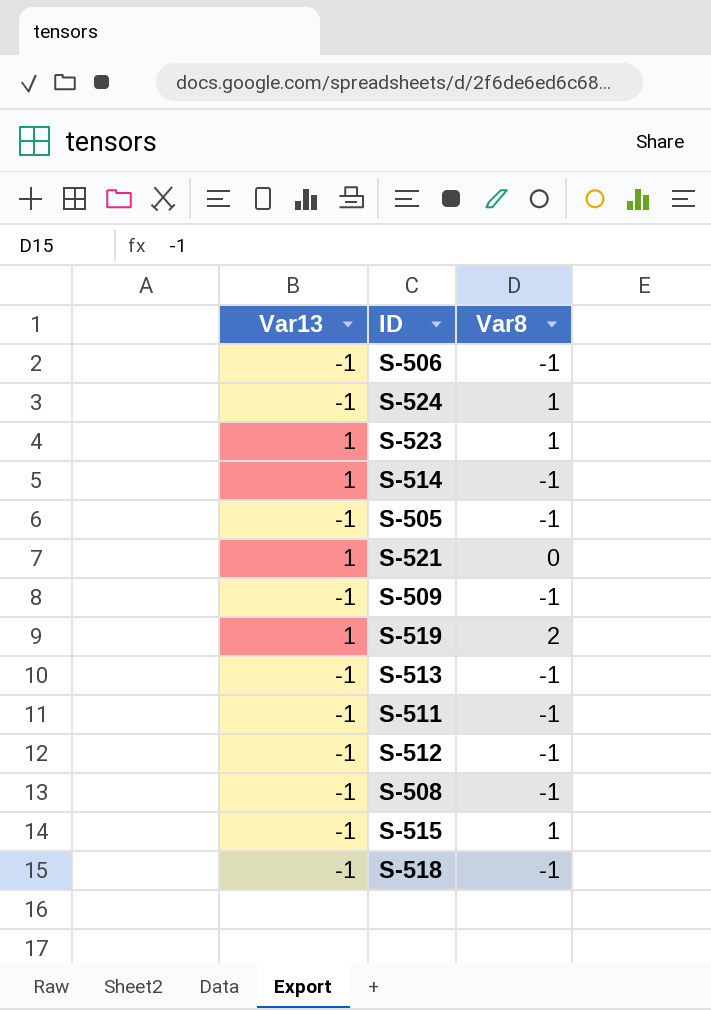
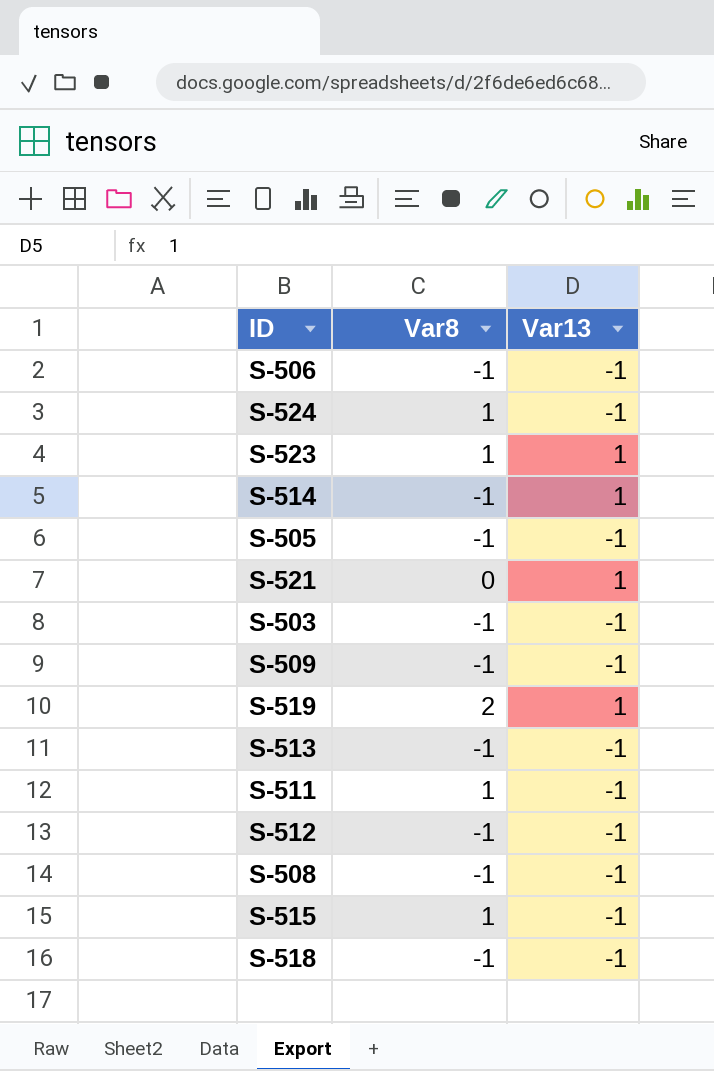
column Var13 | position: 1 -> 3
row S-503: none -> -1 | -1
S-511 | Var8: -1 -> 1

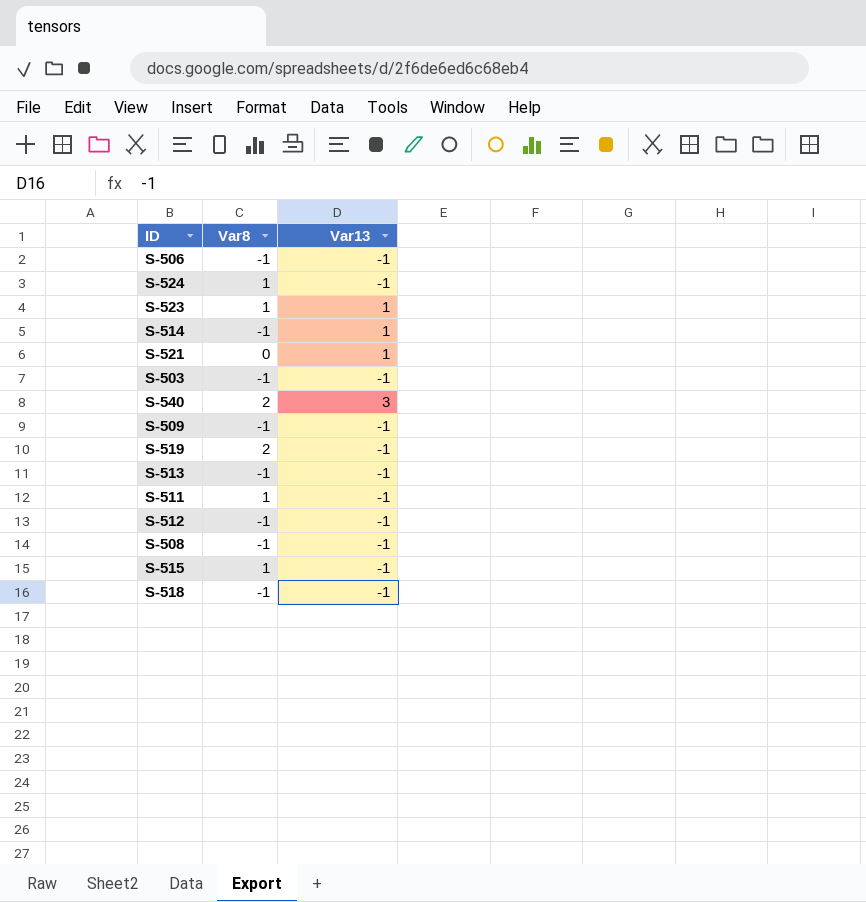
row S-505: -1 | -1 -> none
row S-540: none -> 2 | 3
S-519 | Var13: 1 -> -1

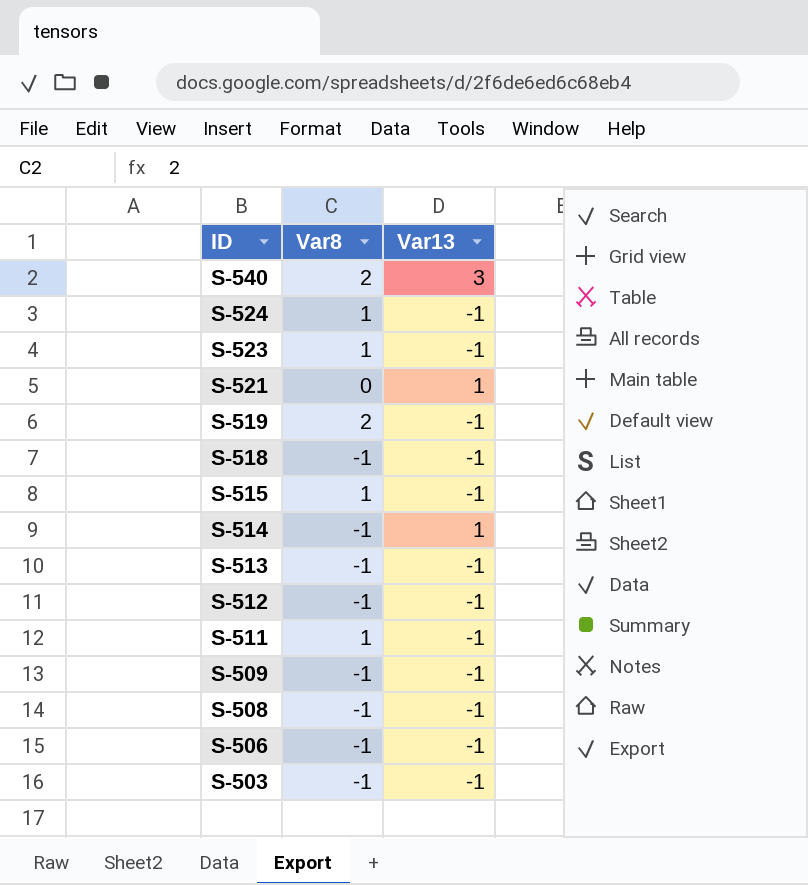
row order: none -> ID descending
S-523 | Var13: 1 -> -1

